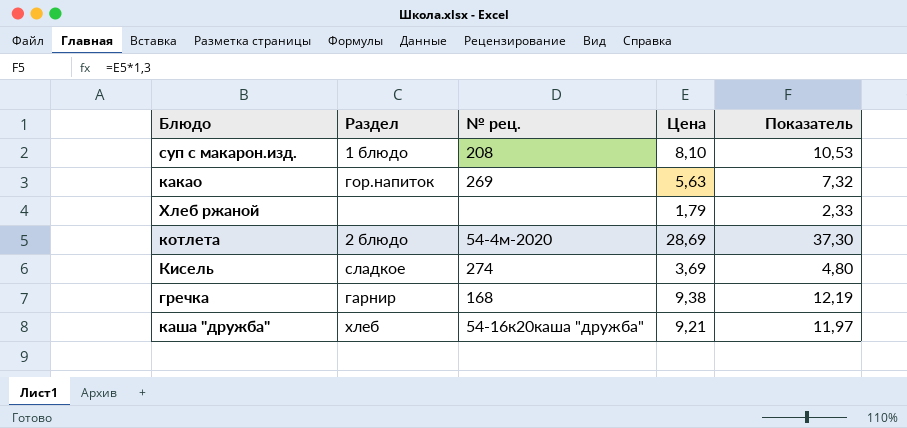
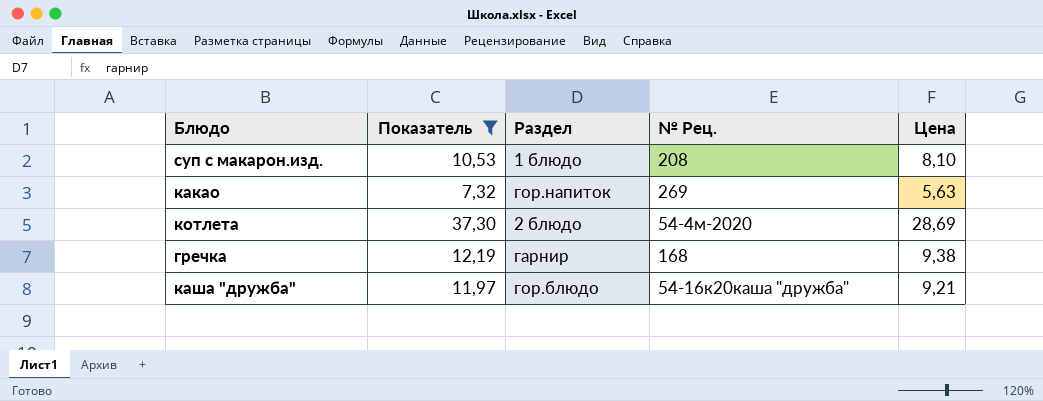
filter: none -> Показатель >= 7,32
column Показатель | position: 5 -> 2
column name: № рец. -> № Рец.
каша "дружба" | Раздел: хлеб -> гор.блюдо

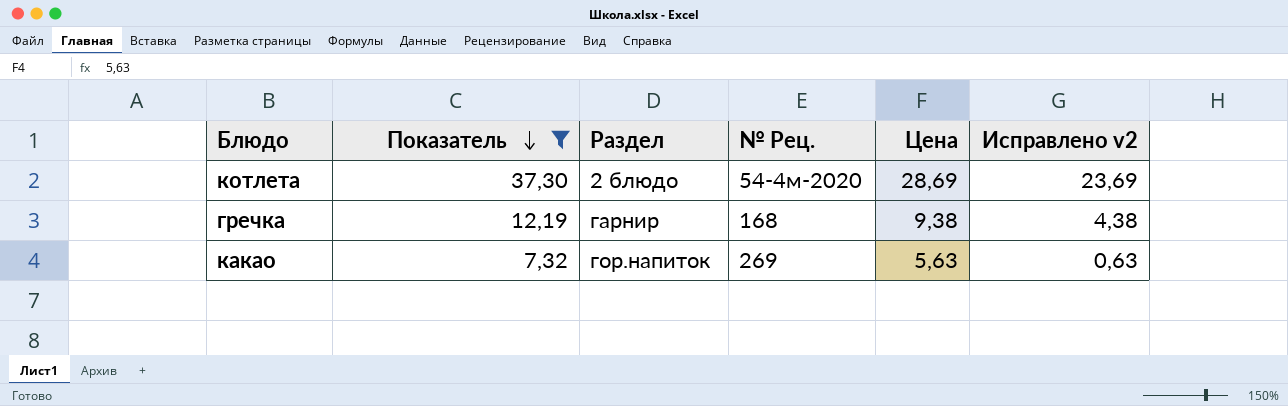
row order: none -> Показатель descending
column Исправлено v2 | formula: none -> [Цена] - 5
row суп с макарон.изд.: 10,53 | 1 блюдо | 208 | 8,10 -> none
row каша "дружба": 11,97 | гор.блюдо | 54-16к20каша "дружба" | 9,21 -> none

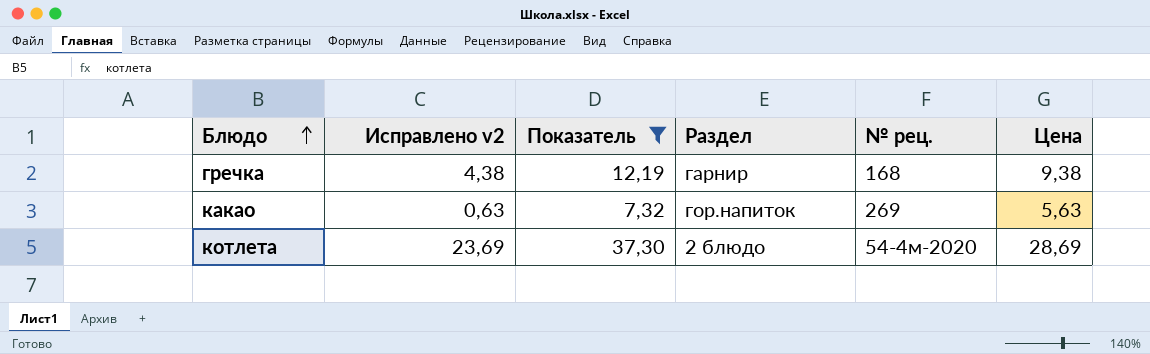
row order: Показатель descending -> Блюдо ascending
column Исправлено v2 | position: 6 -> 2
column name: № Рец. -> № рец.

